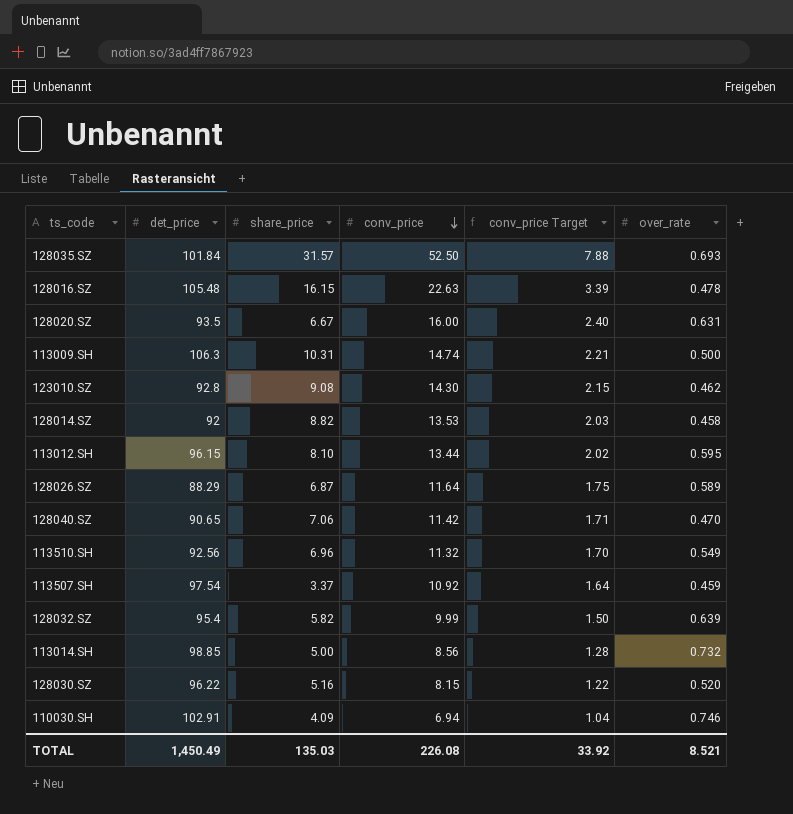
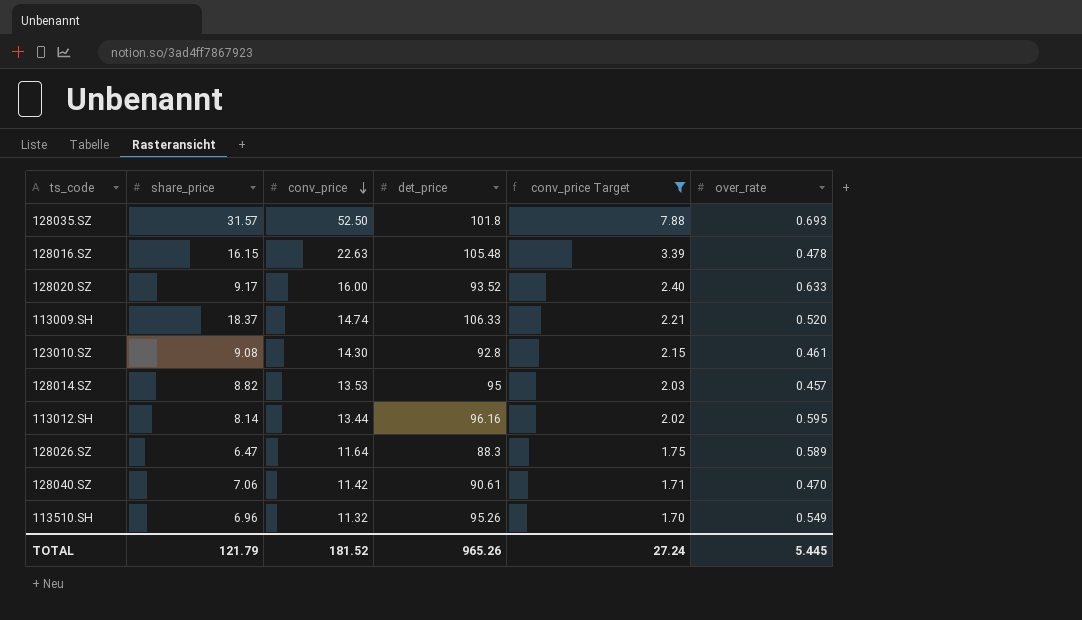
filter: none -> conv_price Target >= 1.70
column det_price | position: 2 -> 4
128035.SZ | det_price: 101.84 -> 101.8
128020.SZ | share_price: 6.67 -> 9.17
128020.SZ | det_price: 93.5 -> 93.52
128020.SZ | over_rate: 0.631 -> 0.633
113009.SH | share_price: 10.31 -> 18.37
113009.SH | det_price: 106.3 -> 106.33
113009.SH | over_rate: 0.500 -> 0.520
123010.SZ | over_rate: 0.462 -> 0.461
128014.SZ | det_price: 92 -> 95
128014.SZ | over_rate: 0.458 -> 0.457
113012.SH | share_price: 8.10 -> 8.14
113012.SH | det_price: 96.15 -> 96.16
128026.SZ | share_price: 6.87 -> 6.47
128026.SZ | det_price: 88.29 -> 88.3
128040.SZ | det_price: 90.65 -> 90.61
113510.SH | det_price: 92.56 -> 95.26
TOTAL | share_price: 135.03 -> 121.79
TOTAL | conv_price: 226.08 -> 181.52
TOTAL | det_price: 1,450.49 -> 965.26
TOTAL | conv_price Target: 33.92 -> 27.24
TOTAL | over_rate: 8.521 -> 5.445

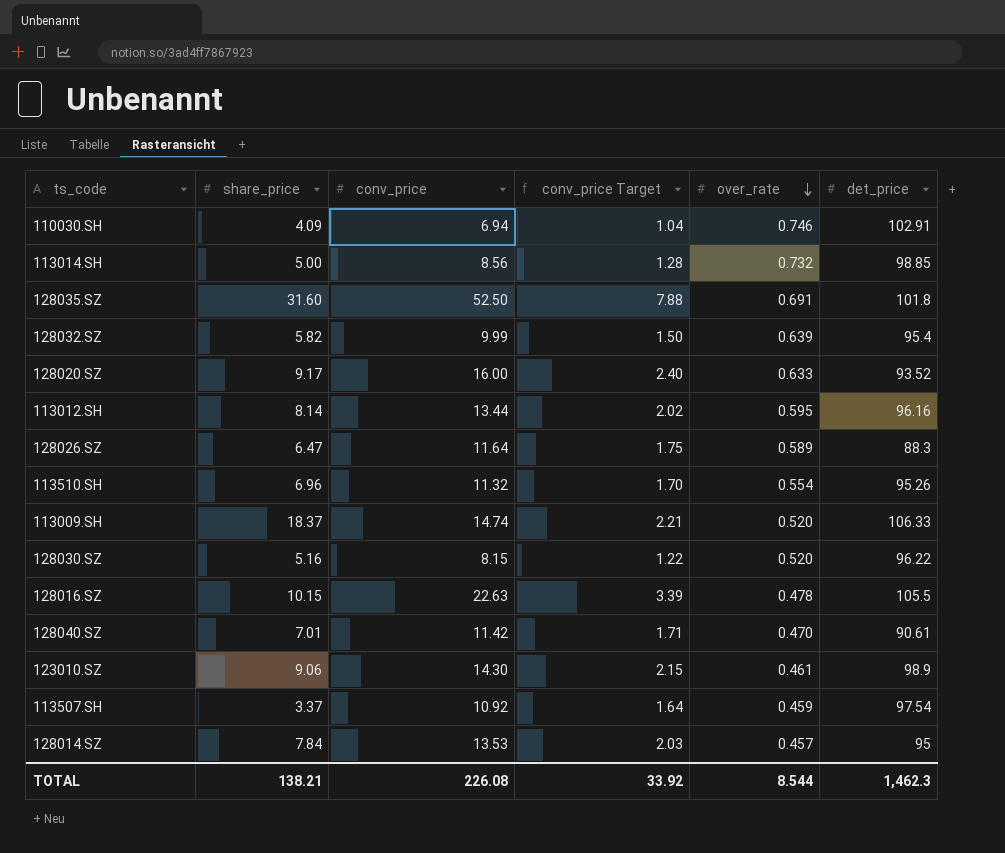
filter: conv_price Target >= 1.70 -> none
row order: conv_price descending -> over_rate descending
column det_price | position: 4 -> 6
128035.SZ | share_price: 31.57 -> 31.60
128035.SZ | over_rate: 0.693 -> 0.691
113510.SH | over_rate: 0.549 -> 0.554
128016.SZ | share_price: 16.15 -> 10.15
128016.SZ | det_price: 105.48 -> 105.5
128040.SZ | share_price: 7.06 -> 7.01
123010.SZ | share_price: 9.08 -> 9.06
123010.SZ | det_price: 92.8 -> 98.9
128014.SZ | share_price: 8.82 -> 7.84
TOTAL | share_price: 121.79 -> 138.21
TOTAL | conv_price: 181.52 -> 226.08
TOTAL | conv_price Target: 27.24 -> 33.92
TOTAL | over_rate: 5.445 -> 8.544
TOTAL | det_price: 965.26 -> 1,462.3

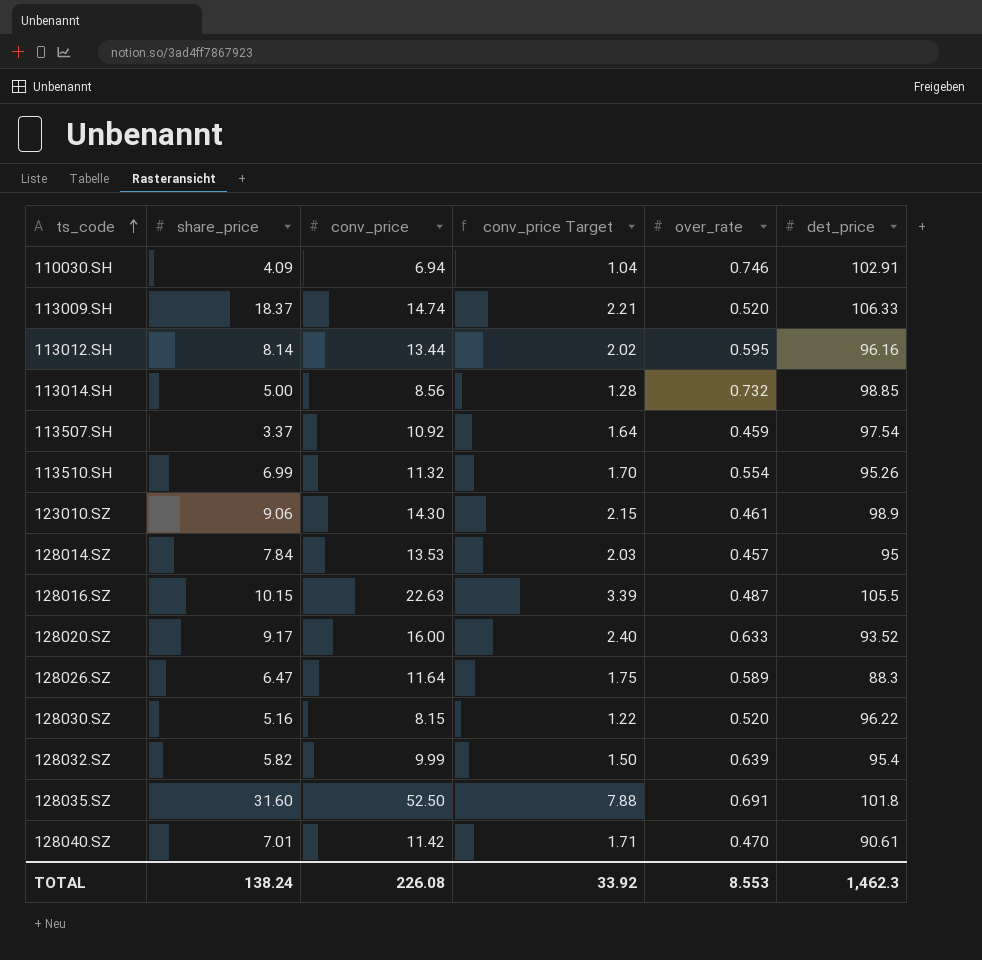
row order: over_rate descending -> ts_code ascending
113510.SH | share_price: 6.96 -> 6.99
128016.SZ | over_rate: 0.478 -> 0.487
TOTAL | share_price: 138.21 -> 138.24
TOTAL | over_rate: 8.544 -> 8.553

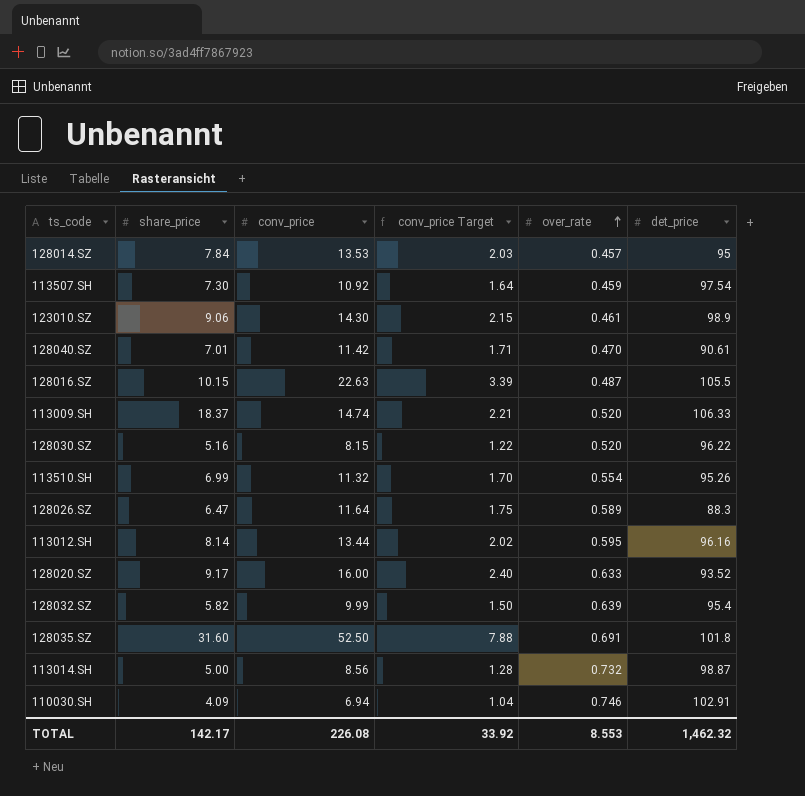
row order: ts_code ascending -> over_rate ascending
113507.SH | share_price: 3.37 -> 7.30
113014.SH | det_price: 98.85 -> 98.87
TOTAL | share_price: 138.24 -> 142.17
TOTAL | det_price: 1,462.3 -> 1,462.32

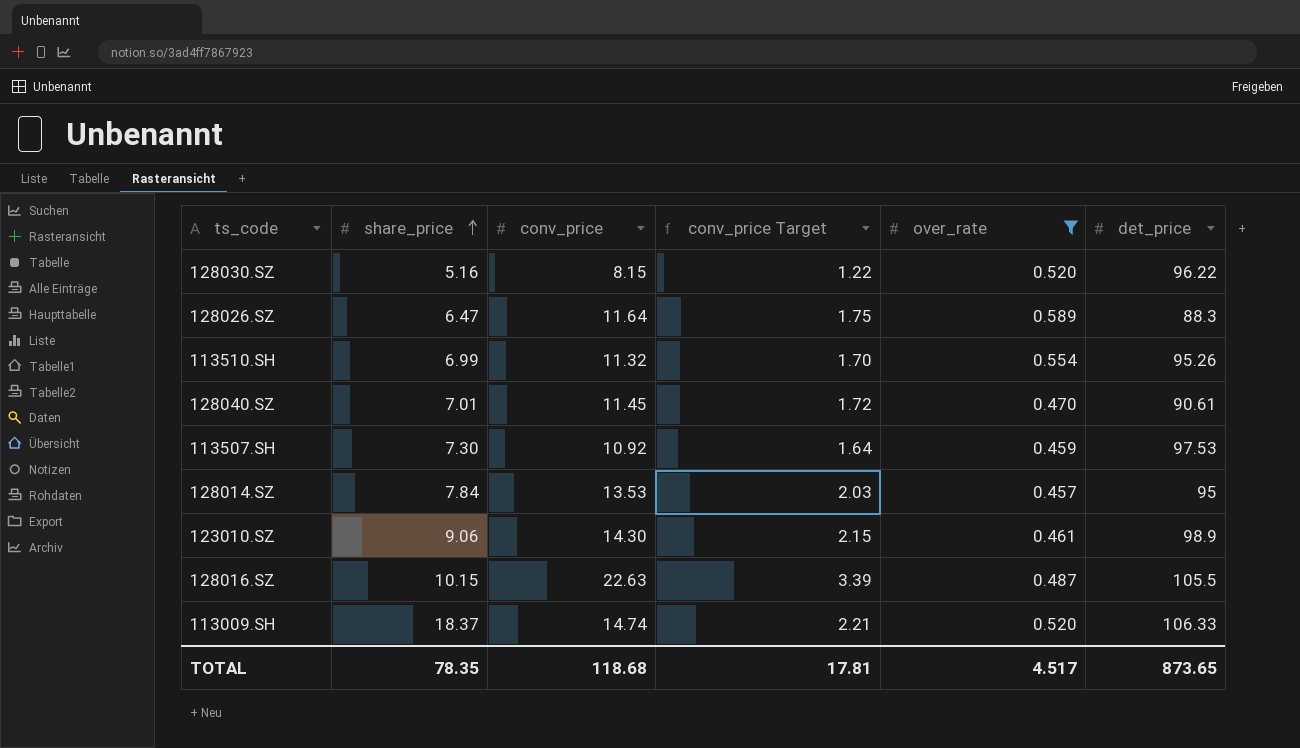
filter: none -> over_rate <= 0.589
row order: over_rate ascending -> share_price ascending
128040.SZ | conv_price: 11.42 -> 11.45
128040.SZ | conv_price Target: 1.71 -> 1.72
113507.SH | det_price: 97.54 -> 97.53
TOTAL | share_price: 142.17 -> 78.35
TOTAL | conv_price: 226.08 -> 118.68
TOTAL | conv_price Target: 33.92 -> 17.81
TOTAL | over_rate: 8.553 -> 4.517
TOTAL | det_price: 1,462.32 -> 873.65

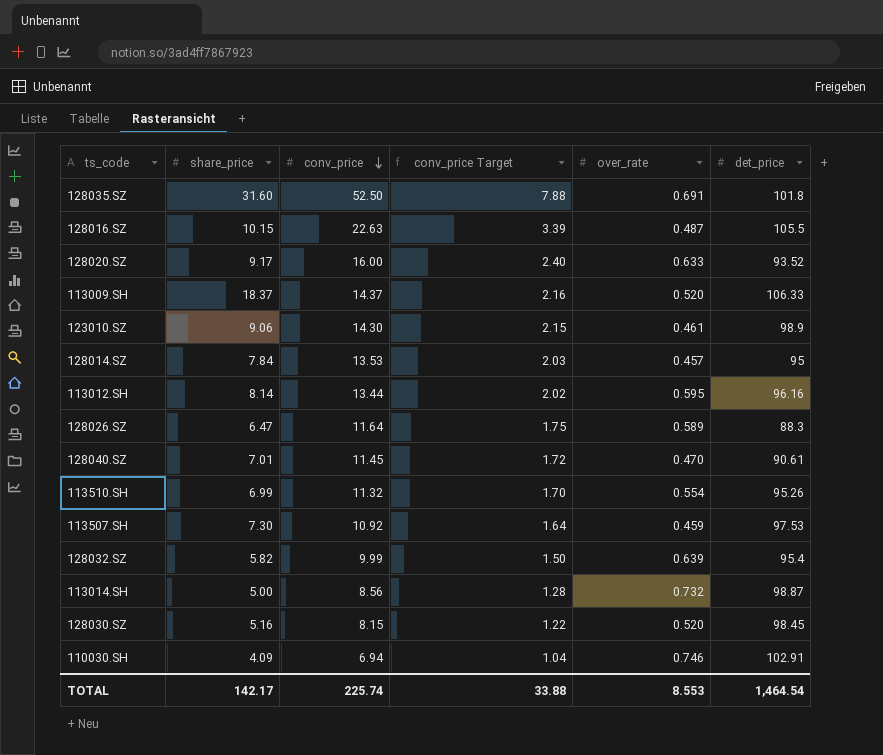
filter: over_rate <= 0.589 -> none
row order: share_price ascending -> conv_price descending
113009.SH | conv_price: 14.74 -> 14.37
113009.SH | conv_price Target: 2.21 -> 2.16
128030.SZ | det_price: 96.22 -> 98.45
TOTAL | share_price: 78.35 -> 142.17
TOTAL | conv_price: 118.68 -> 225.74
TOTAL | conv_price Target: 17.81 -> 33.88
TOTAL | over_rate: 4.517 -> 8.553
TOTAL | det_price: 873.65 -> 1,464.54

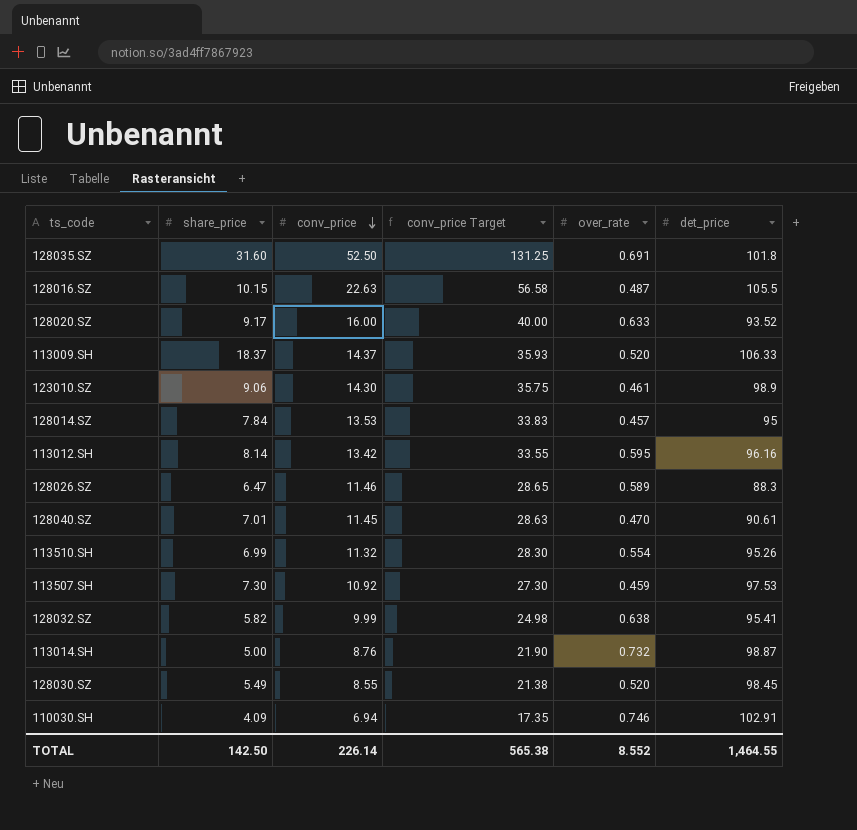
column conv_price Target | formula: [conv_price] * 0.15 -> [conv_price] * 2.5
113012.SH | conv_price: 13.44 -> 13.42
128026.SZ | conv_price: 11.64 -> 11.46
128032.SZ | over_rate: 0.639 -> 0.638
128032.SZ | det_price: 95.4 -> 95.41
113014.SH | conv_price: 8.56 -> 8.76
128030.SZ | share_price: 5.16 -> 5.49
128030.SZ | conv_price: 8.15 -> 8.55
TOTAL | share_price: 142.17 -> 142.50
TOTAL | conv_price: 225.74 -> 226.14
TOTAL | conv_price Target: 33.88 -> 565.38
TOTAL | over_rate: 8.553 -> 8.552
TOTAL | det_price: 1,464.54 -> 1,464.55

